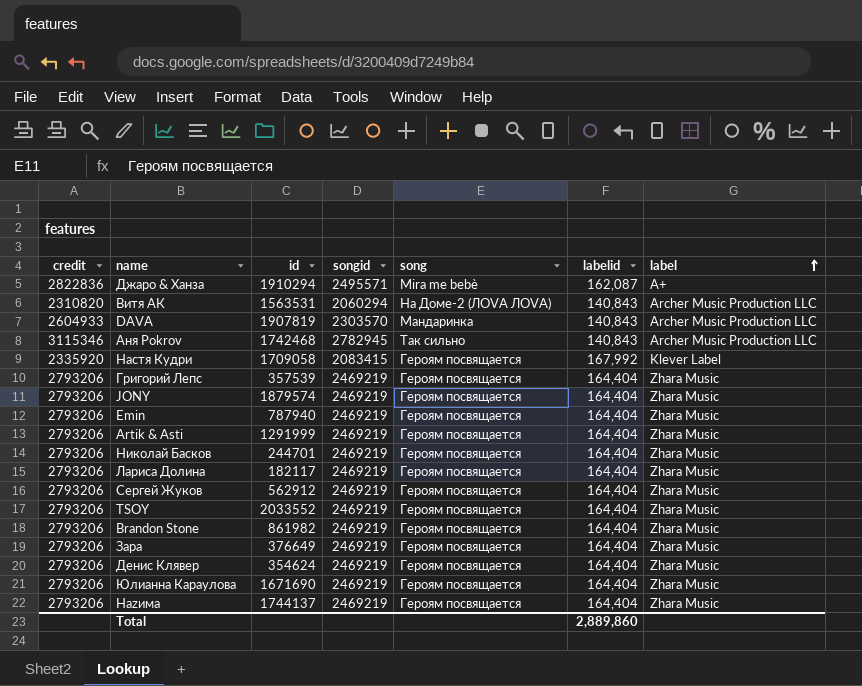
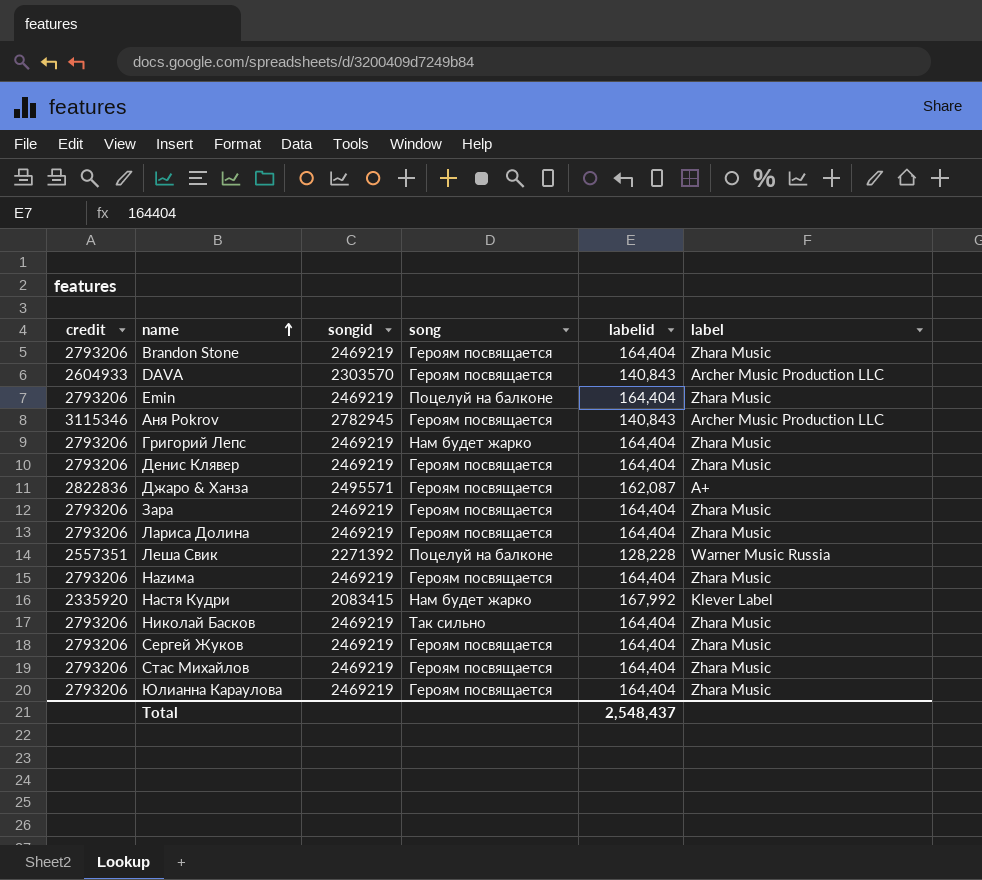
row order: label ascending -> name ascending
column id | position: 3 -> none
row Витя АК: 2310820 | 1563531 | 2060294 | На Доме-2 (ЛОVА ЛОVА) | 140,843 | Archer Music Production LLC -> none
row JONY: 2793206 | 1879574 | 2469219 | Героям посвящается | 164,404 | Zhara Music -> none
row Artik & Asti: 2793206 | 1291999 | 2469219 | Героям посвящается | 164,404 | Zhara Music -> none
row TSOY: 2793206 | 2033552 | 2469219 | Героям посвящается | 164,404 | Zhara Music -> none
DAVA | song: Мандаринка -> Героям посвящается
Emin | song: Героям посвящается -> Поцелуй на балконе
Аня Pokrov | song: Так сильно -> Героям посвящается
Григорий Лепс | song: Героям посвящается -> Нам будет жарко
Джаро & Ханза | song: Mira me bebè -> Героям посвящается
row Леша Свик: none -> 2557351 | 2271392 | Поцелуй на балконе | 128,228 | Warner Music Russia
Настя Кудри | song: Героям посвящается -> Нам будет жарко
Николай Басков | song: Героям посвящается -> Так сильно
row Стас Михайлов: none -> 2793206 | 2469219 | Героям посвящается | 164,404 | Zhara Music
Total | labelid: 2,889,860 -> 2,548,437

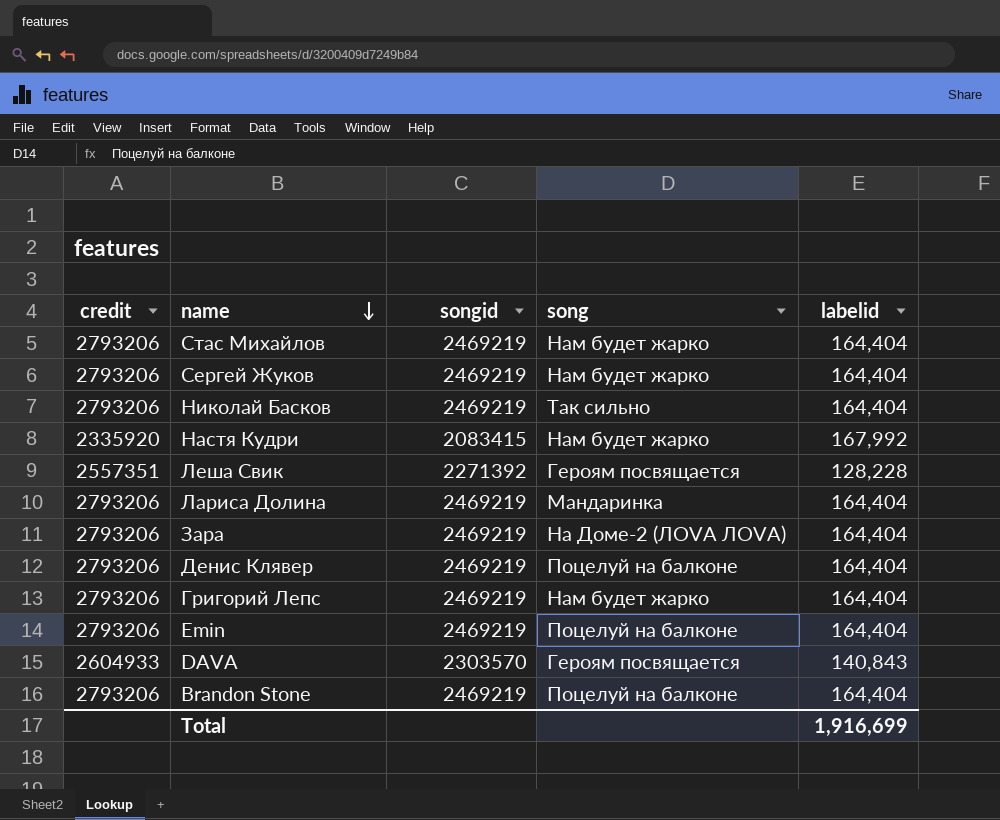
row order: name ascending -> name descending
column label | position: 6 -> none
row Аня Pokrov: 3115346 | 2782945 | Героям посвящается | 140,843 | Archer Music Production LLC -> none
row Джаро & Ханза: 2822836 | 2495571 | Героям посвящается | 162,087 | A+ -> none
row Наzима: 2793206 | 2469219 | Героям посвящается | 164,404 | Zhara Music -> none
row Юлианна Караулова: 2793206 | 2469219 | Героям посвящается | 164,404 | Zhara Music -> none
Стас Михайлов | song: Героям посвящается -> Нам будет жарко
Сергей Жуков | song: Героям посвящается -> Нам будет жарко
Леша Свик | song: Поцелуй на балконе -> Героям посвящается
Лариса Долина | song: Героям посвящается -> Мандаринка
Зара | song: Героям посвящается -> На Доме-2 (ЛОVА ЛОVА)
Денис Клявер | song: Героям посвящается -> Поцелуй на балконе
Brandon Stone | song: Героям посвящается -> Поцелуй на балконе
Total | labelid: 2,548,437 -> 1,916,699

